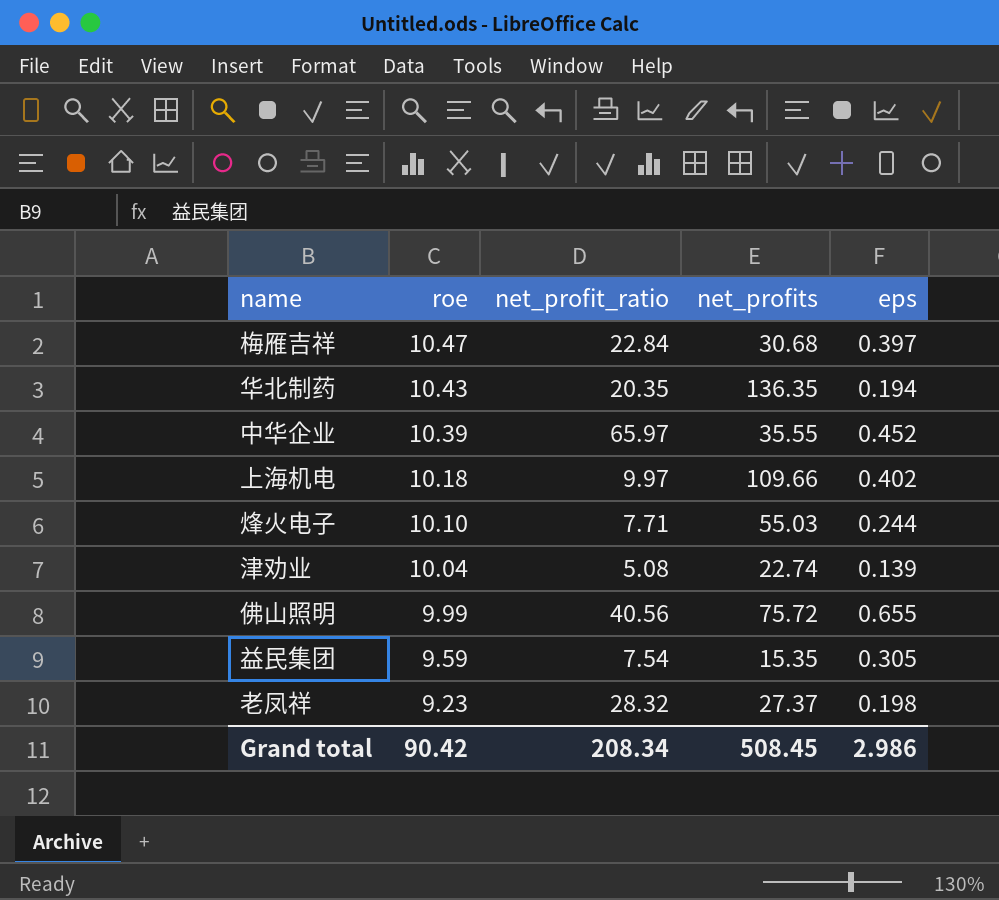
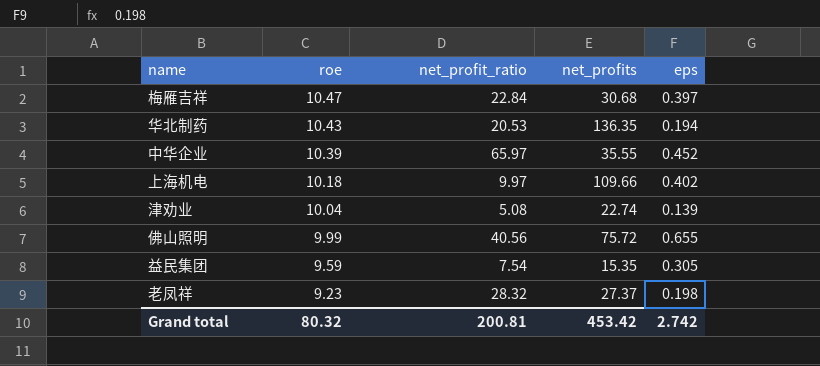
row 烽火电子: 10.10 | 7.71 | 55.03 | 0.244 -> none
华北制药 | net_profit_ratio: 20.35 -> 20.53
Grand total | roe: 90.42 -> 80.32
Grand total | net_profit_ratio: 208.34 -> 200.81
Grand total | net_profits: 508.45 -> 453.42
Grand total | eps: 2.986 -> 2.742

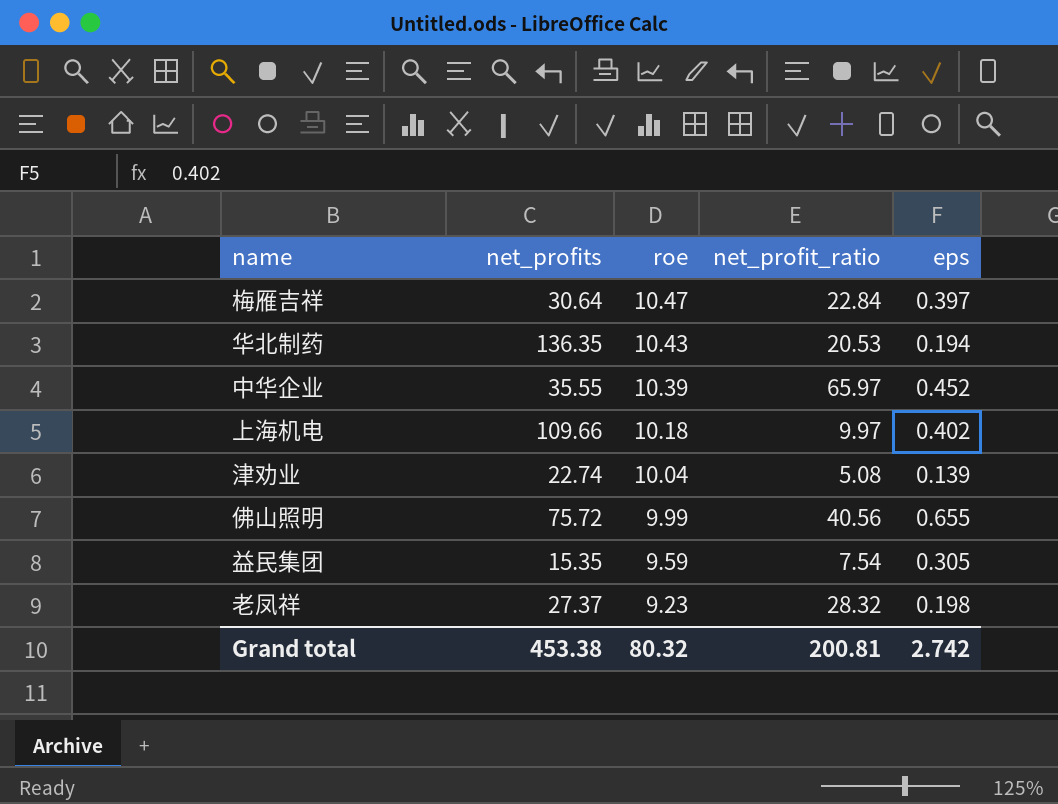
column net_profits | position: 4 -> 2
梅雁吉祥 | net_profits: 30.68 -> 30.64
Grand total | net_profits: 453.42 -> 453.38

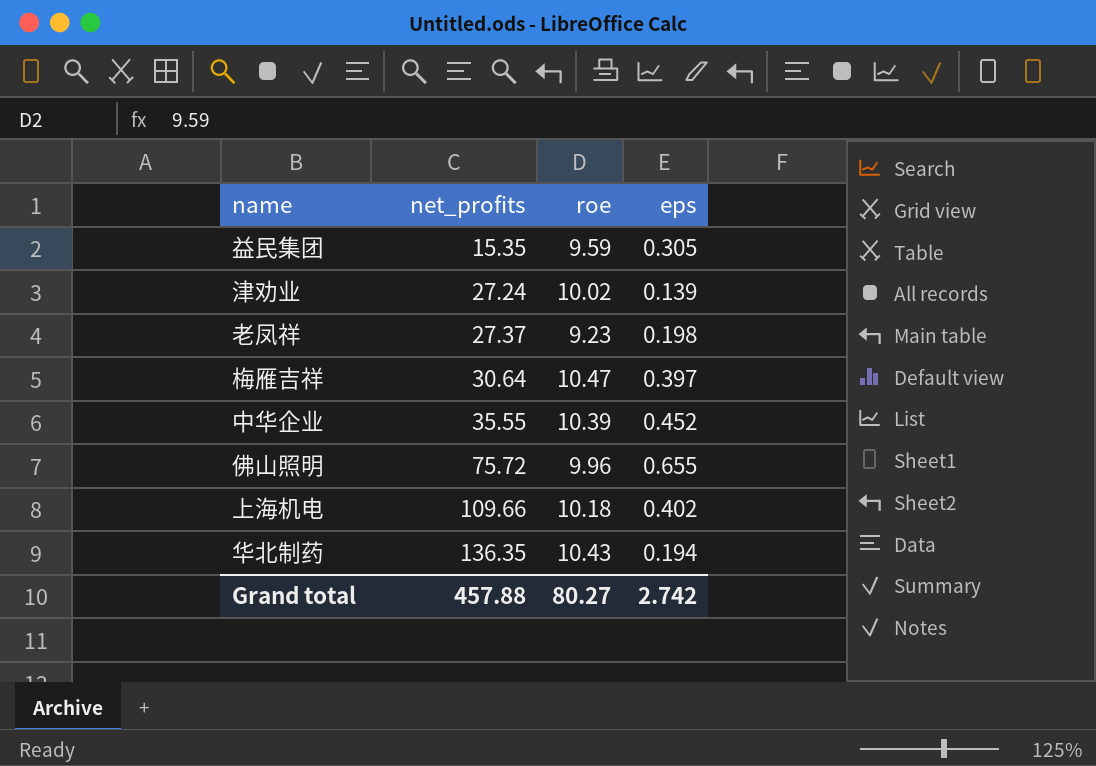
row order: roe descending -> net_profits ascending
column net_profit_ratio | position: 4 -> none
津劝业 | net_profits: 22.74 -> 27.24
津劝业 | roe: 10.04 -> 10.02
佛山照明 | roe: 9.99 -> 9.96
Grand total | net_profits: 453.38 -> 457.88
Grand total | roe: 80.32 -> 80.27

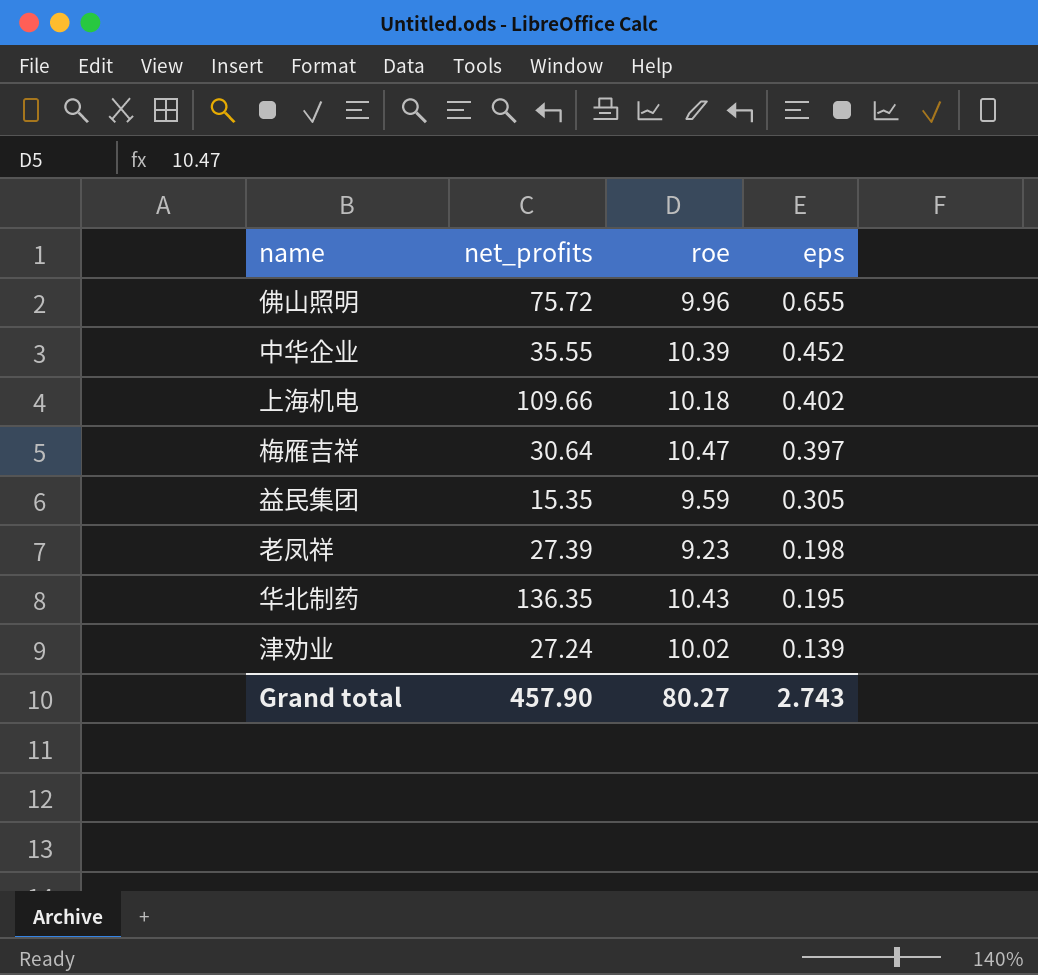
row order: net_profits ascending -> eps descending
老凤祥 | net_profits: 27.37 -> 27.39
华北制药 | eps: 0.194 -> 0.195
Grand total | net_profits: 457.88 -> 457.90
Grand total | eps: 2.742 -> 2.743

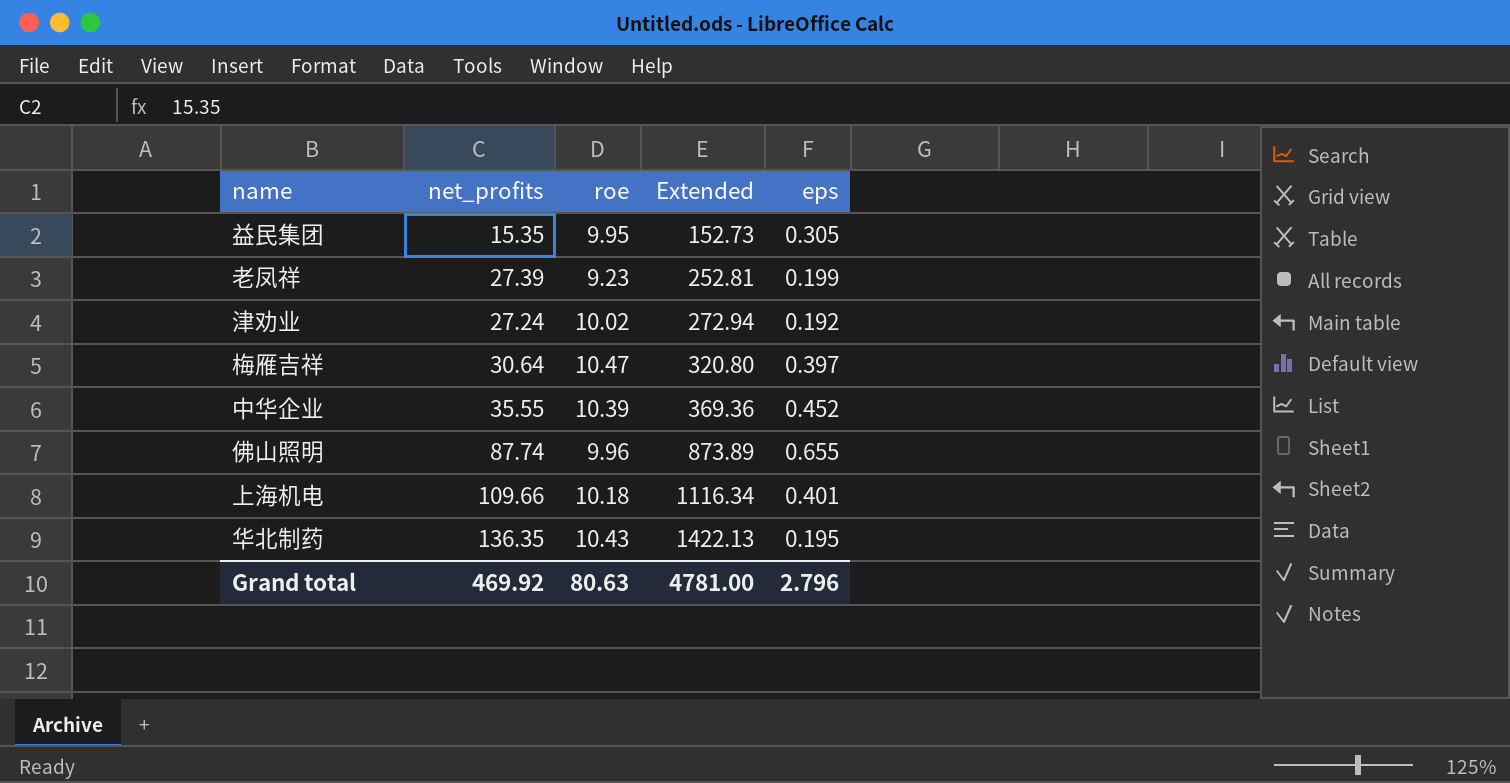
row order: eps descending -> Extended ascending
column Extended | formula: none -> [net_profits] * [roe]
益民集团 | roe: 9.59 -> 9.95
老凤祥 | eps: 0.198 -> 0.199
津劝业 | eps: 0.139 -> 0.192
佛山照明 | net_profits: 75.72 -> 87.74
上海机电 | eps: 0.402 -> 0.401
Grand total | net_profits: 457.90 -> 469.92
Grand total | roe: 80.27 -> 80.63
Grand total | eps: 2.743 -> 2.796

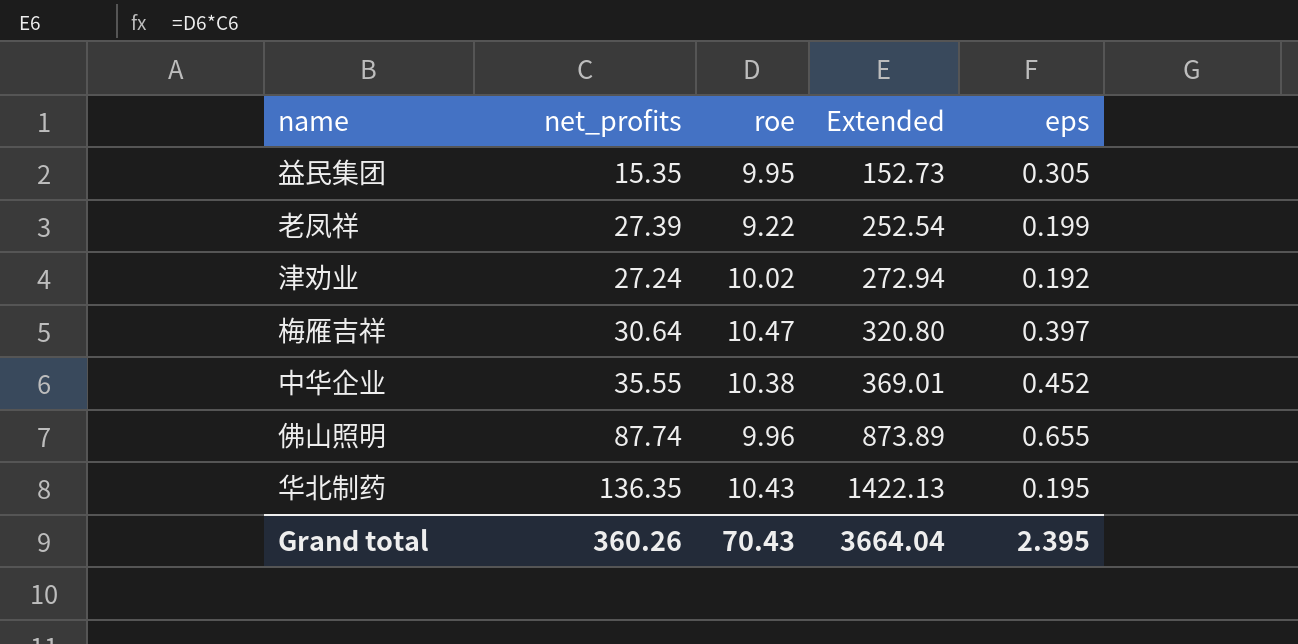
row 上海机电: 109.66 | 10.18 | 1116.34 | 0.401 -> none
老凤祥 | roe: 9.23 -> 9.22
老凤祥 | Extended: 252.81 -> 252.54
中华企业 | roe: 10.39 -> 10.38
中华企业 | Extended: 369.36 -> 369.01
Grand total | net_profits: 469.92 -> 360.26
Grand total | roe: 80.63 -> 70.43
Grand total | Extended: 4781.00 -> 3664.04
Grand total | eps: 2.796 -> 2.395

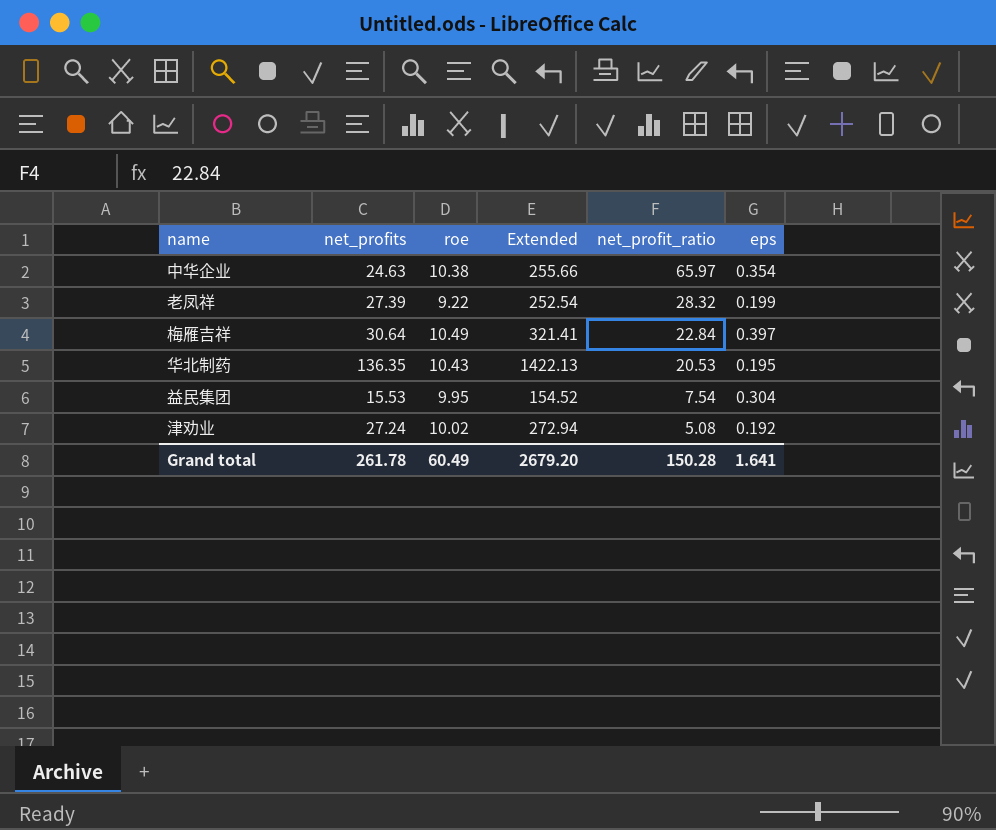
row order: Extended ascending -> net_profit_ratio descending
column net_profit_ratio | position: none -> 5
row 佛山照明: 87.74 | 9.96 | 873.89 | 0.655 -> none
中华企业 | net_profits: 35.55 -> 24.63
中华企业 | Extended: 369.01 -> 255.66
中华企业 | eps: 0.452 -> 0.354
梅雁吉祥 | roe: 10.47 -> 10.49
梅雁吉祥 | Extended: 320.80 -> 321.41
益民集团 | net_profits: 15.35 -> 15.53
益民集团 | Extended: 152.73 -> 154.52
益民集团 | eps: 0.305 -> 0.304
Grand total | net_profits: 360.26 -> 261.78
Grand total | roe: 70.43 -> 60.49
Grand total | Extended: 3664.04 -> 2679.20
Grand total | eps: 2.395 -> 1.641

